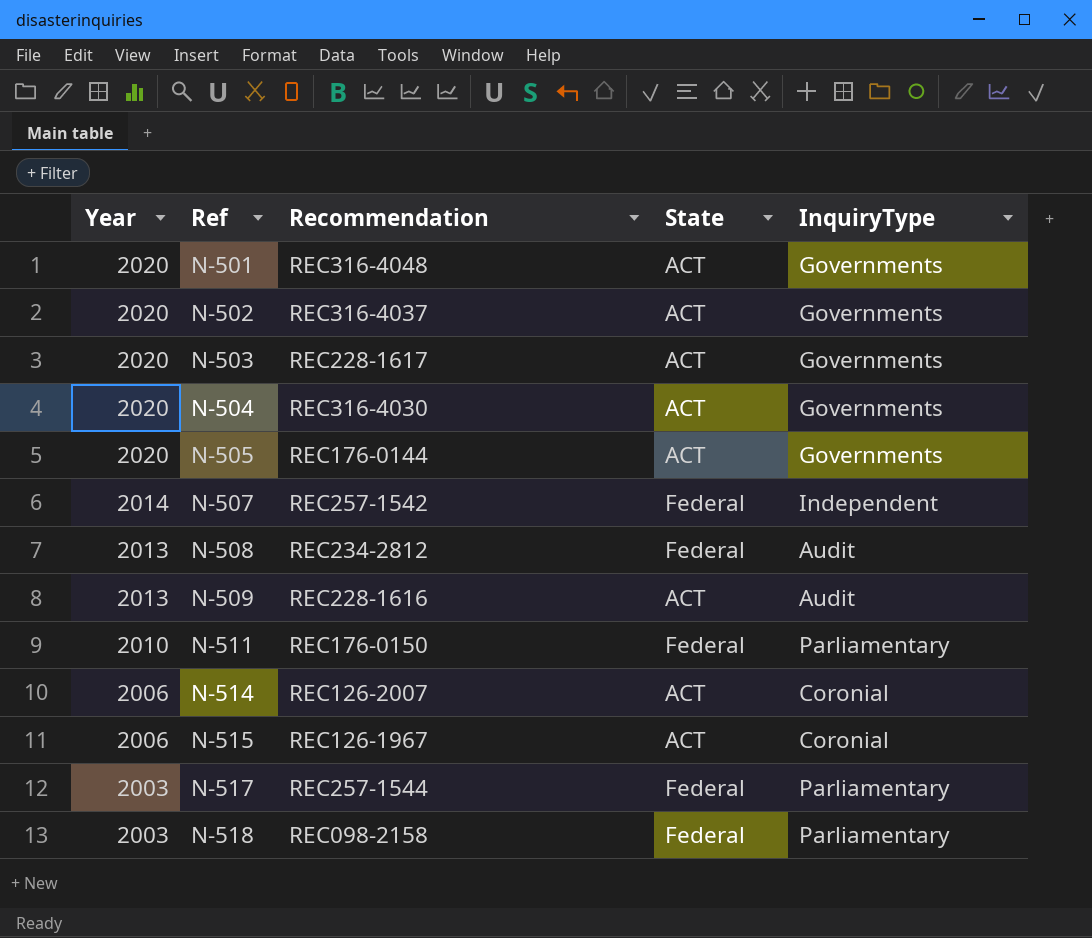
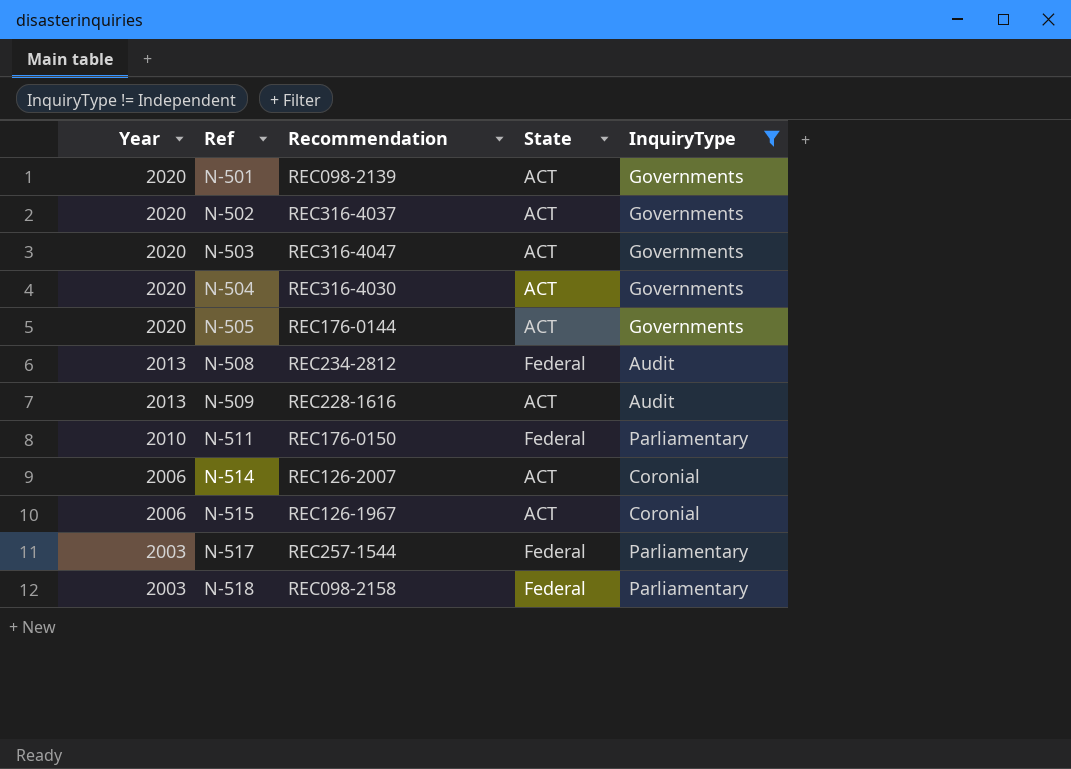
filter: none -> InquiryType != Independent
N-501 | Recommendation: REC316-4048 -> REC098-2139
N-503 | Recommendation: REC228-1617 -> REC316-4047

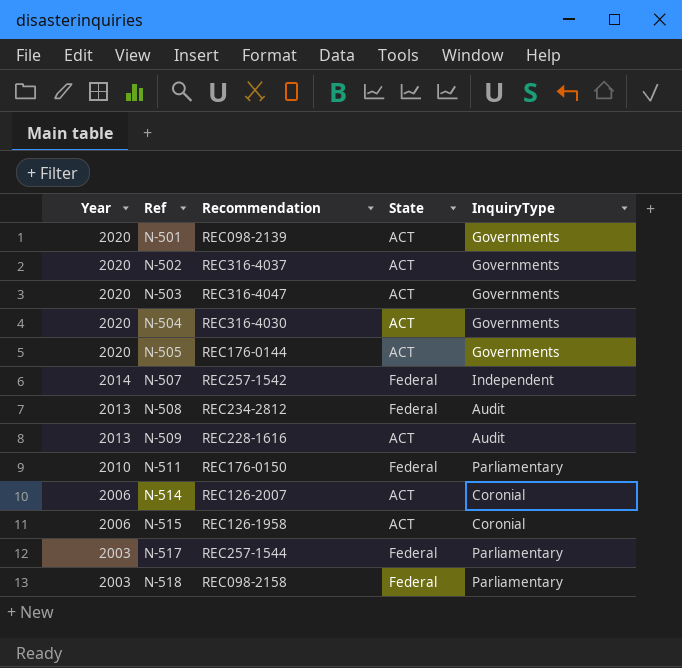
filter: InquiryType != Independent -> none
N-515 | Recommendation: REC126-1967 -> REC126-1958

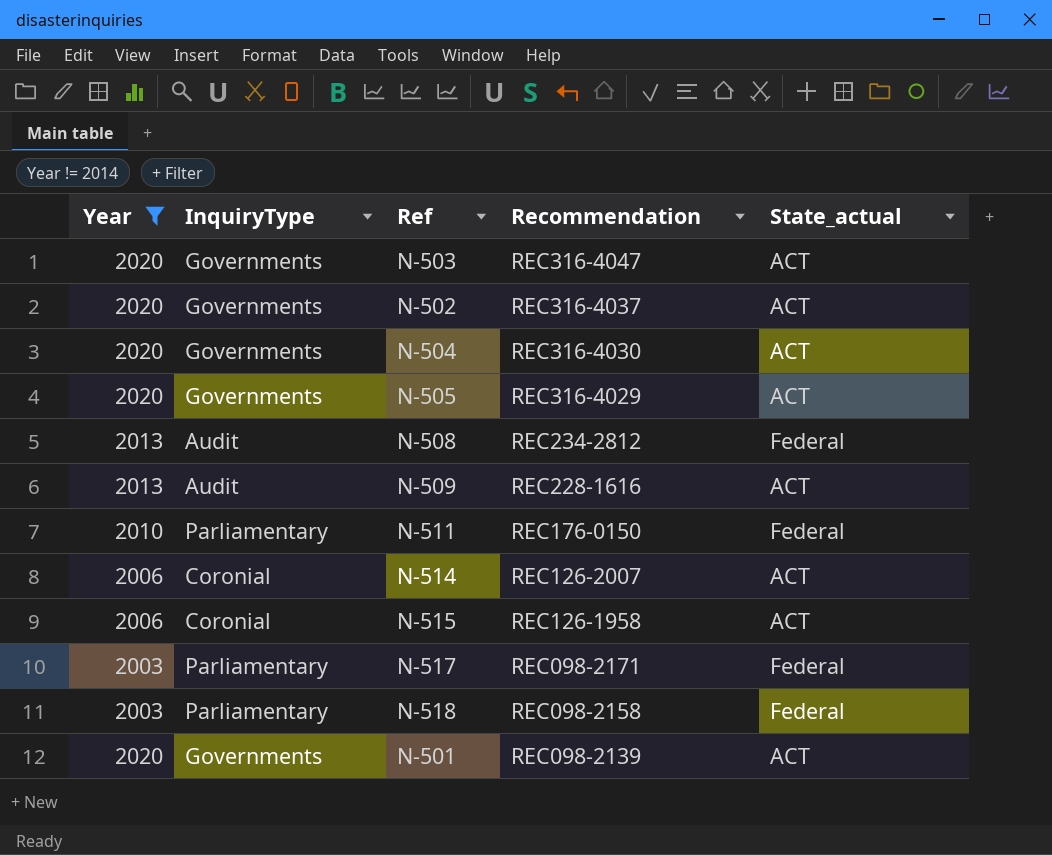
filter: none -> Year != 2014
row order: Year descending -> Recommendation descending
column InquiryType | position: 5 -> 2
column name: State -> State_actual
N-505 | Recommendation: REC176-0144 -> REC316-4029
N-517 | Recommendation: REC257-1544 -> REC098-2171

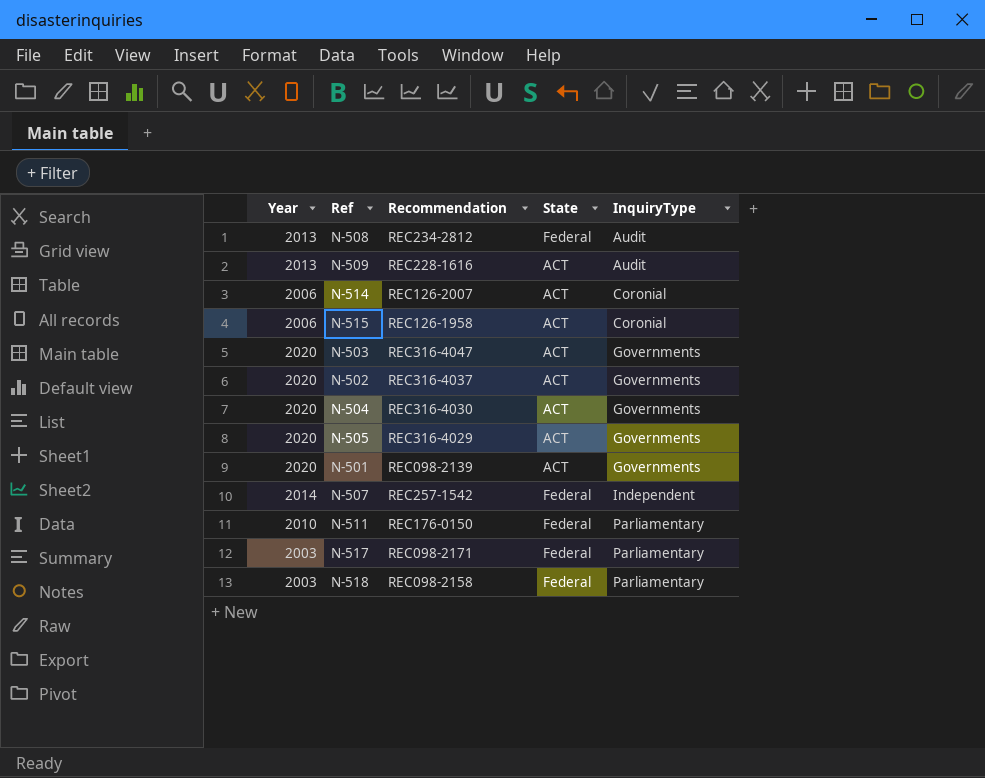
filter: Year != 2014 -> none
row order: Recommendation descending -> InquiryType ascending
column name: State_actual -> State
column InquiryType | position: 2 -> 5

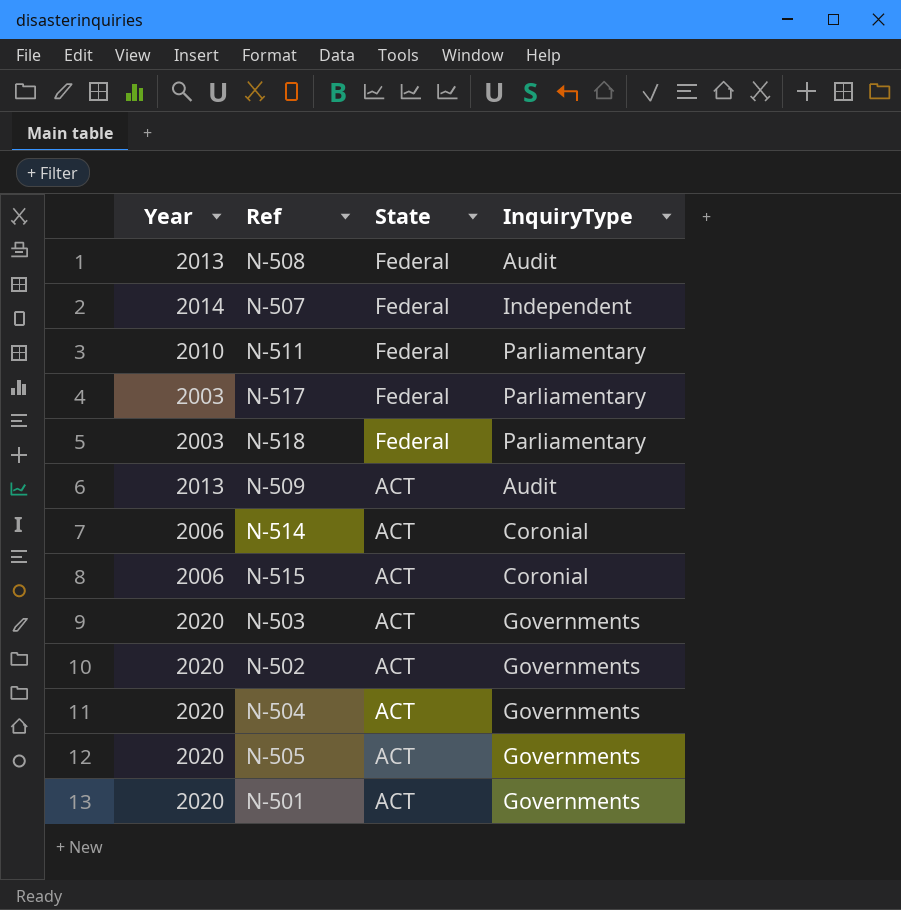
row order: InquiryType ascending -> State descending
column Recommendation | position: 3 -> none

